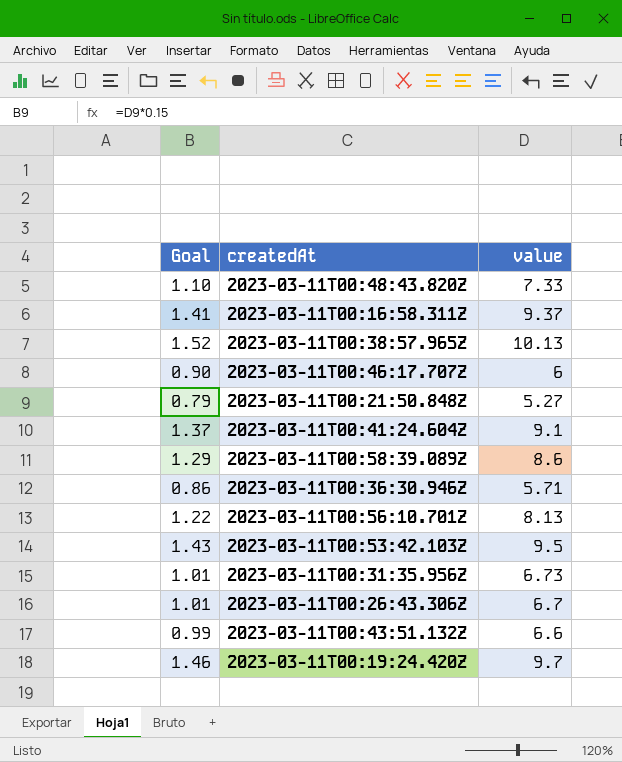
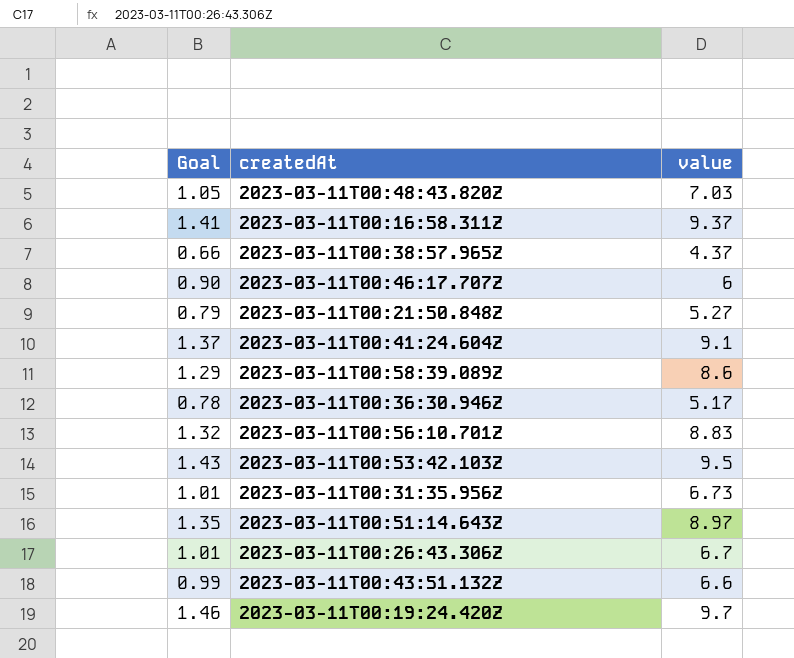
2023-03-11T00:48:43.820Z | Goal: 1.10 -> 1.05
2023-03-11T00:48:43.820Z | value: 7.33 -> 7.03
2023-03-11T00:38:57.965Z | Goal: 1.52 -> 0.66
2023-03-11T00:38:57.965Z | value: 10.13 -> 4.37
2023-03-11T00:36:30.946Z | Goal: 0.86 -> 0.78
2023-03-11T00:36:30.946Z | value: 5.71 -> 5.17
2023-03-11T00:56:10.701Z | Goal: 1.22 -> 1.32
2023-03-11T00:56:10.701Z | value: 8.13 -> 8.83
row 2023-03-11T00:51:14.643Z: none -> 1.35 | 8.97

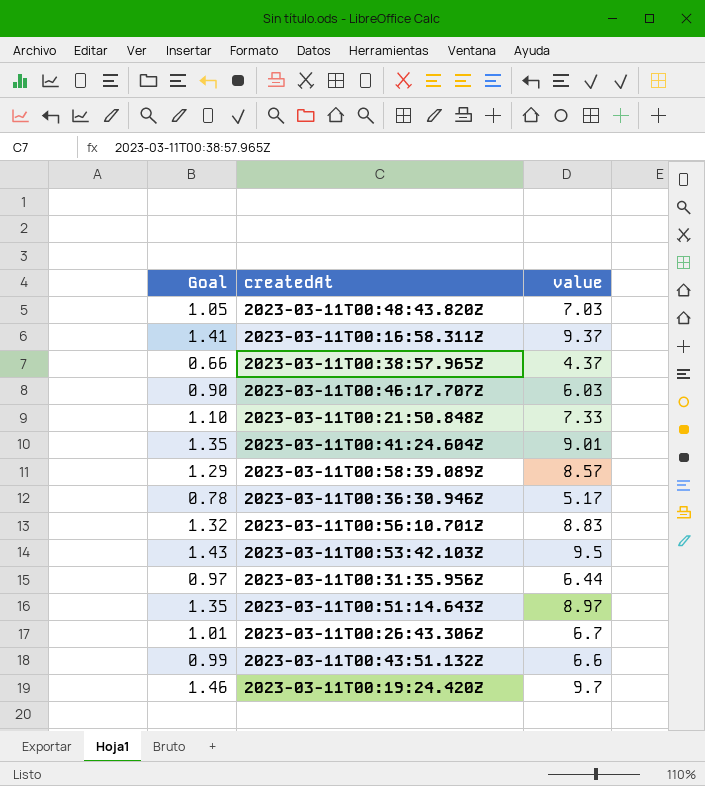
2023-03-11T00:46:17.707Z | value: 6 -> 6.03
2023-03-11T00:21:50.848Z | Goal: 0.79 -> 1.10
2023-03-11T00:21:50.848Z | value: 5.27 -> 7.33
2023-03-11T00:41:24.604Z | Goal: 1.37 -> 1.35
2023-03-11T00:41:24.604Z | value: 9.1 -> 9.01
2023-03-11T00:58:39.089Z | value: 8.6 -> 8.57
2023-03-11T00:31:35.956Z | Goal: 1.01 -> 0.97
2023-03-11T00:31:35.956Z | value: 6.73 -> 6.44

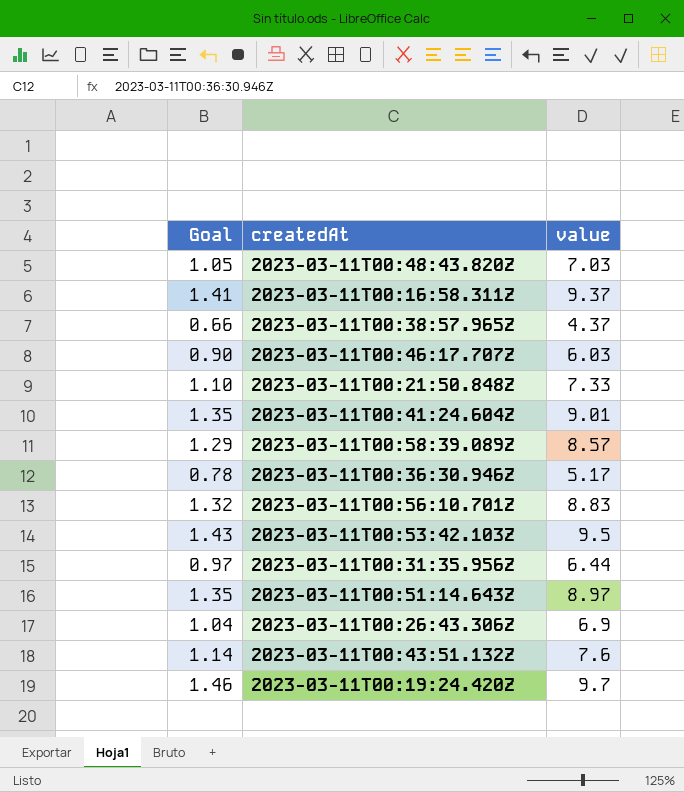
2023-03-11T00:26:43.306Z | Goal: 1.01 -> 1.04
2023-03-11T00:26:43.306Z | value: 6.7 -> 6.9
2023-03-11T00:43:51.132Z | Goal: 0.99 -> 1.14
2023-03-11T00:43:51.132Z | value: 6.6 -> 7.6

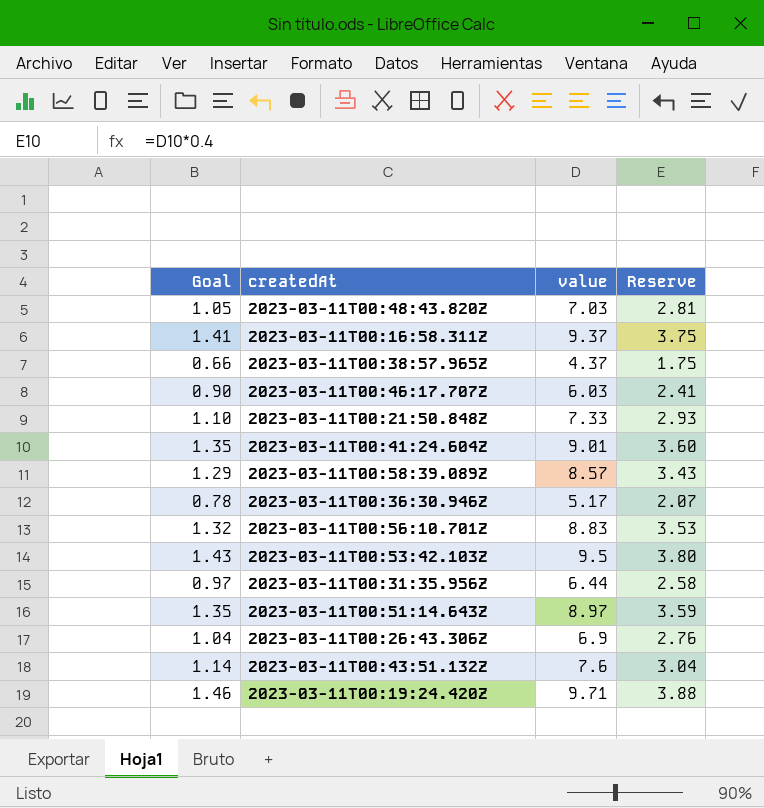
column Reserve | formula: none -> [value] * 0.4
2023-03-11T00:19:24.420Z | value: 9.7 -> 9.71

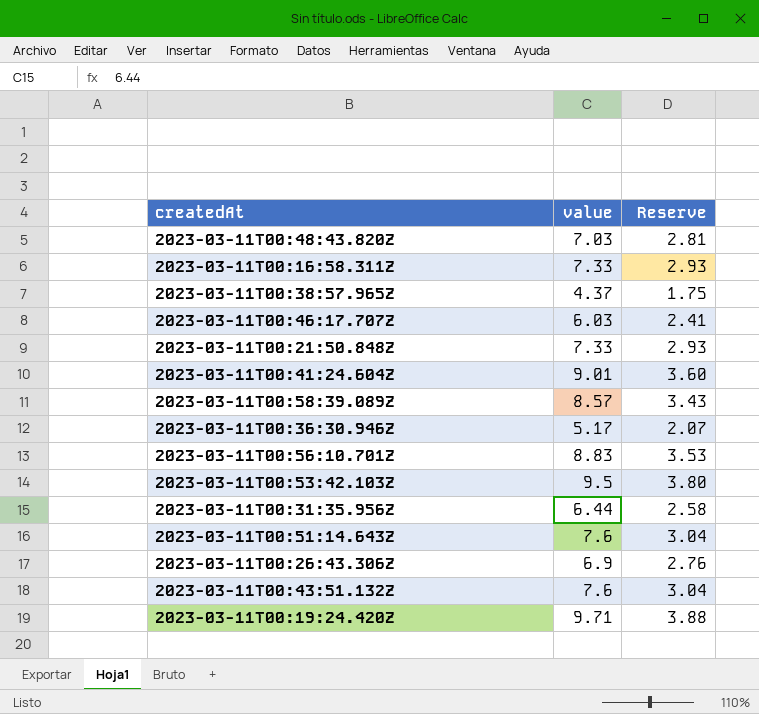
column Goal | formula: [value] * 0.15 -> none
2023-03-11T00:16:58.311Z | value: 9.37 -> 7.33
2023-03-11T00:16:58.311Z | Reserve: 3.75 -> 2.93
2023-03-11T00:51:14.643Z | value: 8.97 -> 7.6
2023-03-11T00:51:14.643Z | Reserve: 3.59 -> 3.04

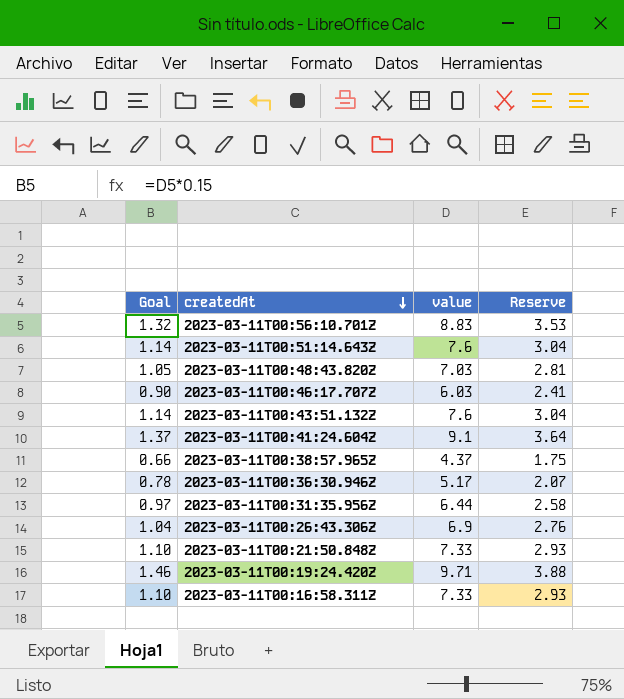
row order: none -> createdAt descending
column Goal | formula: none -> [value] * 0.15
row 2023-03-11T00:58:39.089Z: 8.57 | 3.43 -> none
row 2023-03-11T00:53:42.103Z: 9.5 | 3.80 -> none
2023-03-11T00:41:24.604Z | value: 9.01 -> 9.1
2023-03-11T00:41:24.604Z | Reserve: 3.60 -> 3.64

